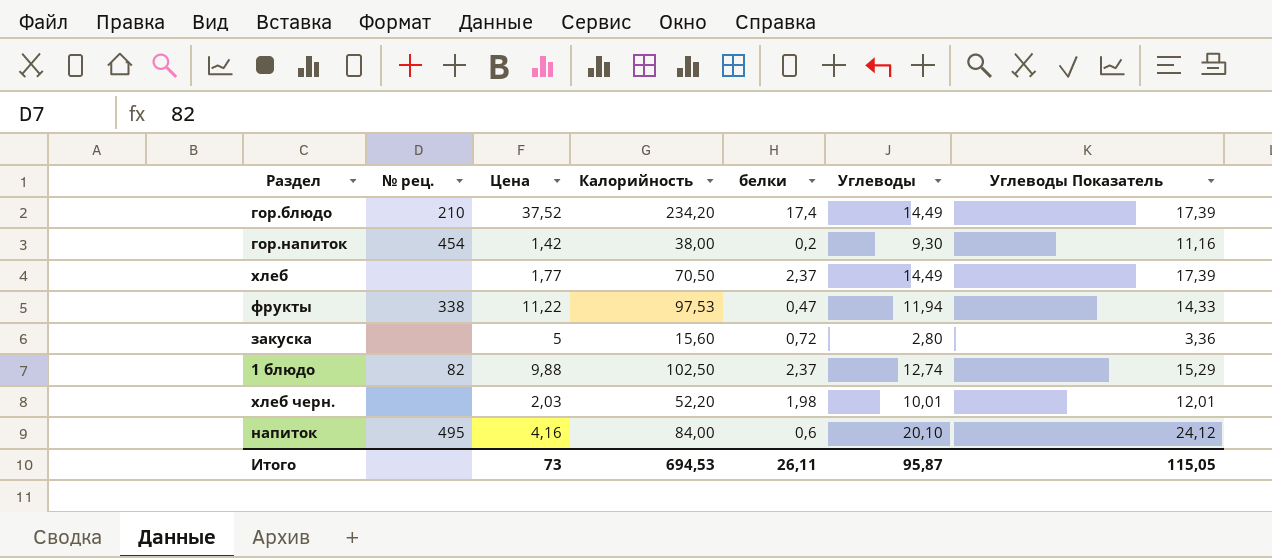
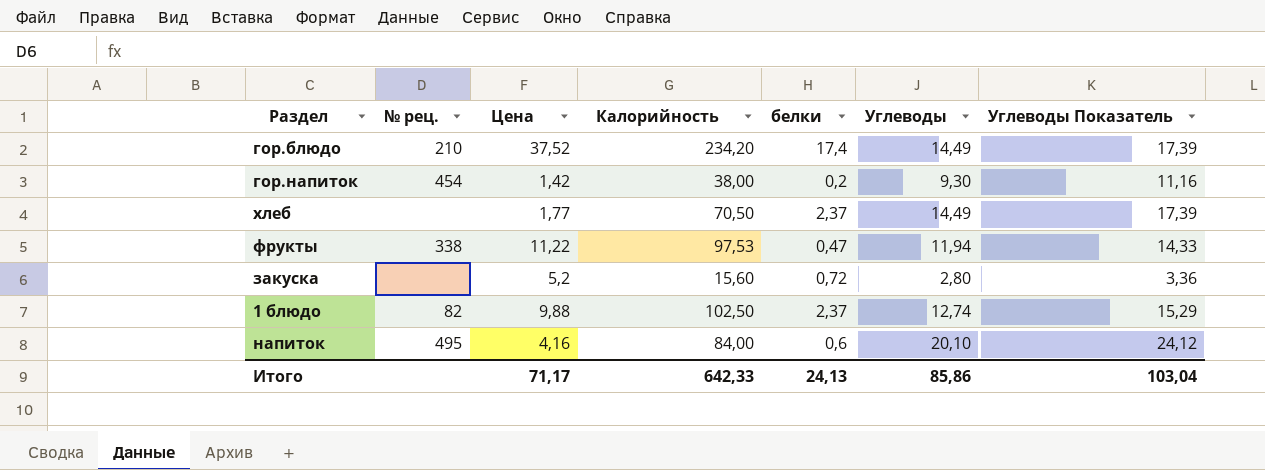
row хлеб черн.: none | 2,03 | 52,20 | 1,98 | 10,01 | 12,01 -> none
закуска | Цена: 5 -> 5,2
Итого | Цена: 73 -> 71,17
Итого | Калорийность: 694,53 -> 642,33
Итого | белки: 26,11 -> 24,13
Итого | Углеводы: 95,87 -> 85,86
Итого | Углеводы Показатель: 115,05 -> 103,04

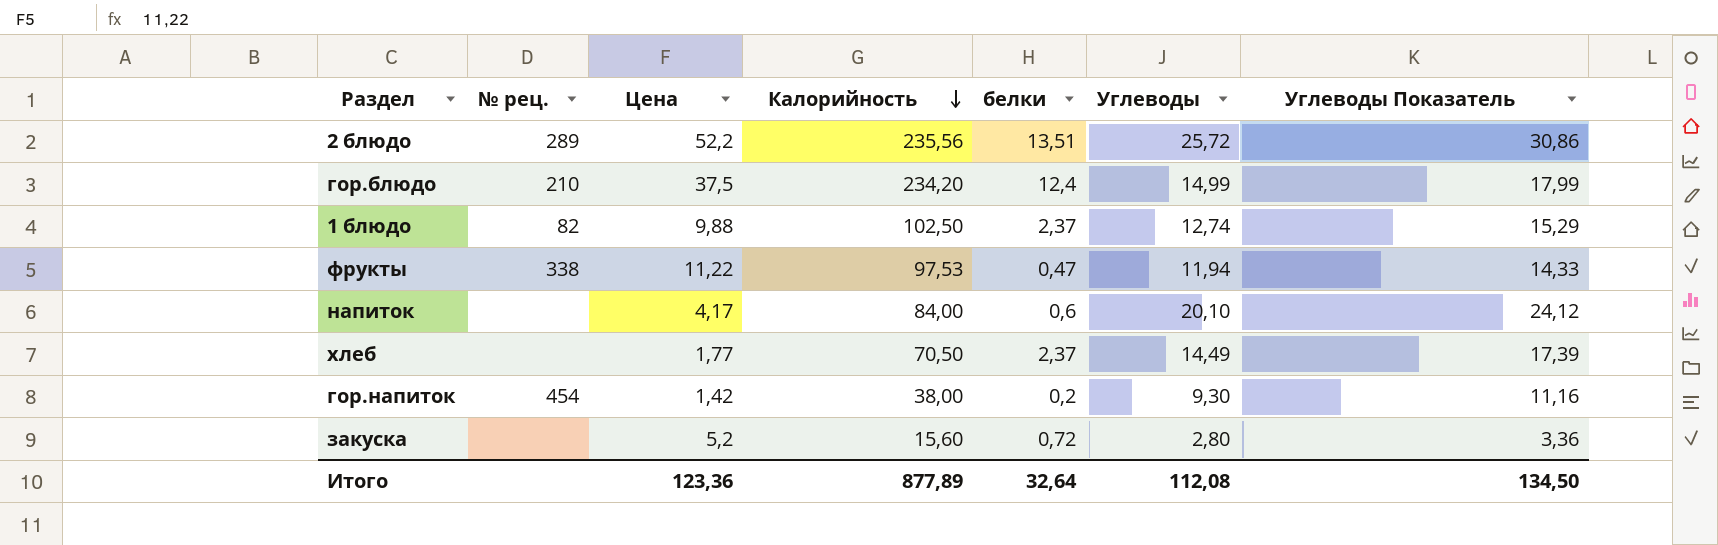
row order: none -> Калорийность descending
row 2 блюдо: none -> 289 | 52,2 | 235,56 | 13,51 | 25,72 | 30,86
гор.блюдо | Цена: 37,52 -> 37,5
гор.блюдо | белки: 17,4 -> 12,4
гор.блюдо | Углеводы: 14,49 -> 14,99
гор.блюдо | Углеводы Показатель: 17,39 -> 17,99
напиток | № рец.: 495 -> none
напиток | Цена: 4,16 -> 4,17
Итого | Цена: 71,17 -> 123,36
Итого | Калорийность: 642,33 -> 877,89
Итого | белки: 24,13 -> 32,64
Итого | Углеводы: 85,86 -> 112,08
Итого | Углеводы Показатель: 103,04 -> 134,50

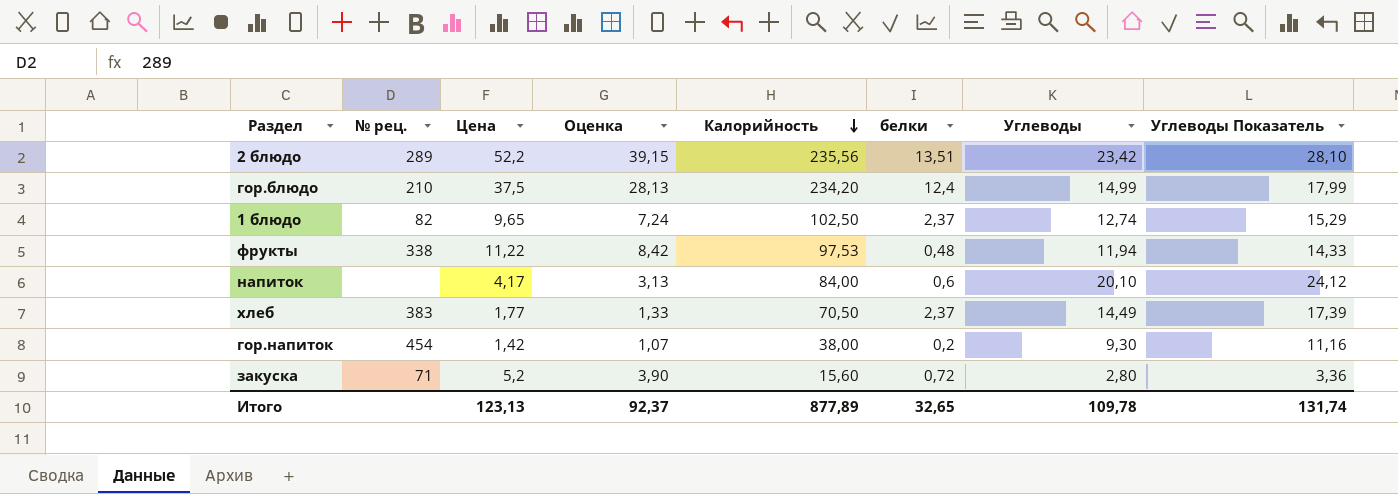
column Оценка | formula: none -> [Цена] * 0,75
2 блюдо | Углеводы: 25,72 -> 23,42
2 блюдо | Углеводы Показатель: 30,86 -> 28,10
1 блюдо | Цена: 9,88 -> 9,65
фрукты | белки: 0,47 -> 0,48
хлеб | № рец.: none -> 383
закуска | № рец.: none -> 71
Итого | Цена: 123,36 -> 123,13
Итого | белки: 32,64 -> 32,65
Итого | Углеводы: 112,08 -> 109,78
Итого | Углеводы Показатель: 134,50 -> 131,74

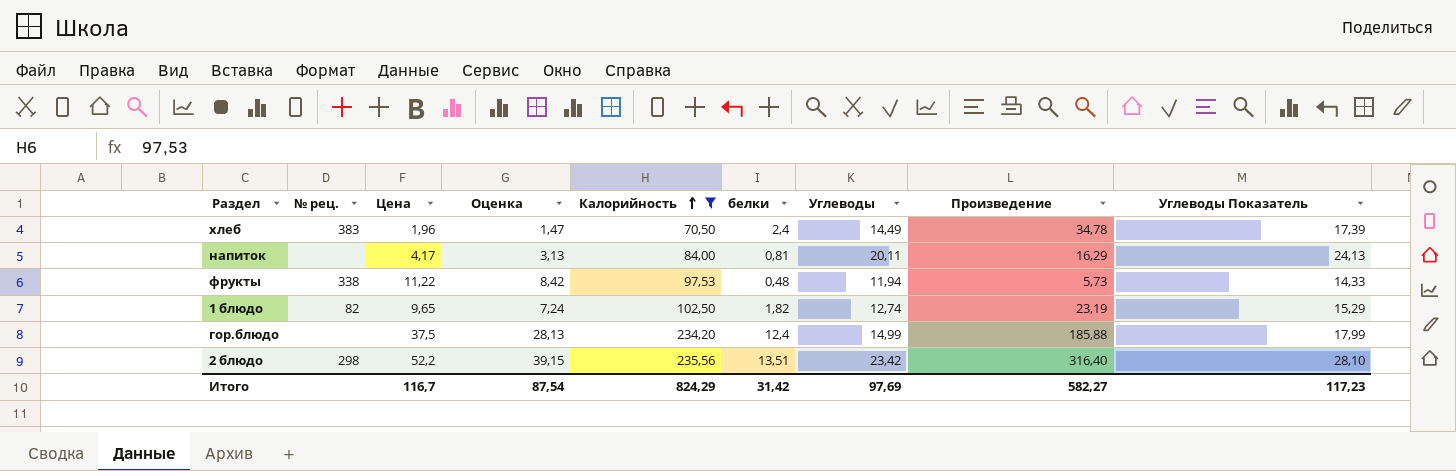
filter: none -> Калорийность >= 70,50
row order: Калорийность descending -> Калорийность ascending
column Произведение | formula: none -> [белки] * [Углеводы]
хлеб | Цена: 1,77 -> 1,96
хлеб | Оценка: 1,33 -> 1,47
хлеб | белки: 2,37 -> 2,4
напиток | белки: 0,6 -> 0,81
напиток | Углеводы: 20,10 -> 20,11
напиток | Углеводы Показатель: 24,12 -> 24,13
1 блюдо | белки: 2,37 -> 1,82
гор.блюдо | № рец.: 210 -> none
2 блюдо | № рец.: 289 -> 298
Итого | Цена: 123,13 -> 116,7
Итого | Оценка: 92,37 -> 87,54
Итого | Калорийность: 877,89 -> 824,29
Итого | белки: 32,65 -> 31,42
Итого | Углеводы: 109,78 -> 97,69
Итого | Углеводы Показатель: 131,74 -> 117,23

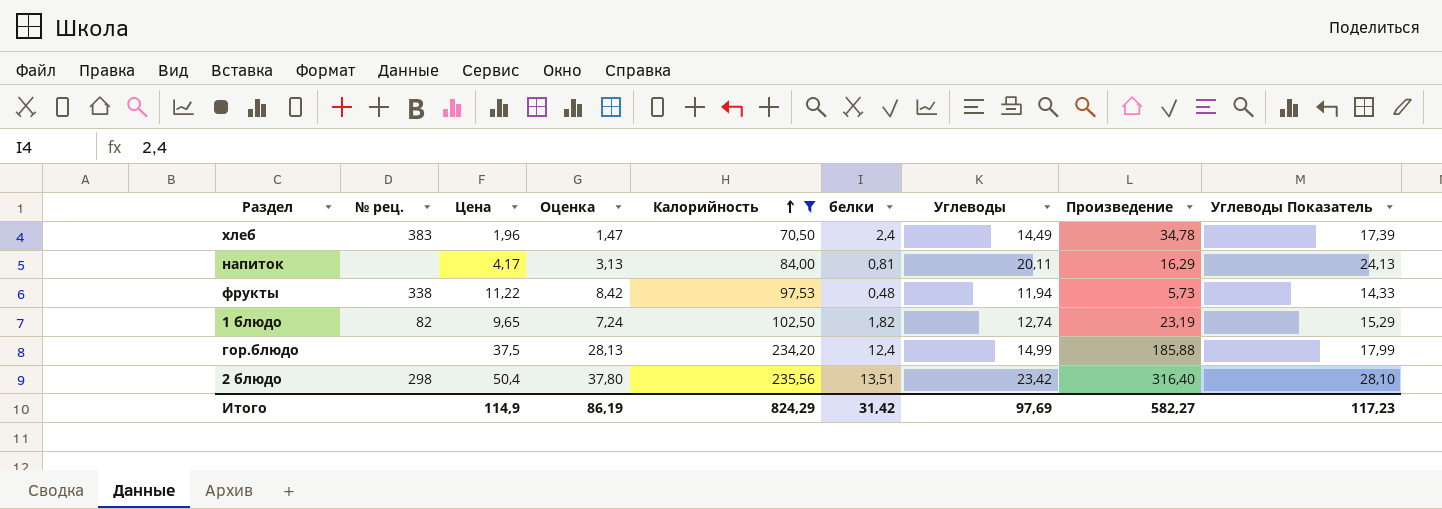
2 блюдо | Цена: 52,2 -> 50,4
2 блюдо | Оценка: 39,15 -> 37,80
Итого | Цена: 116,7 -> 114,9
Итого | Оценка: 87,54 -> 86,19

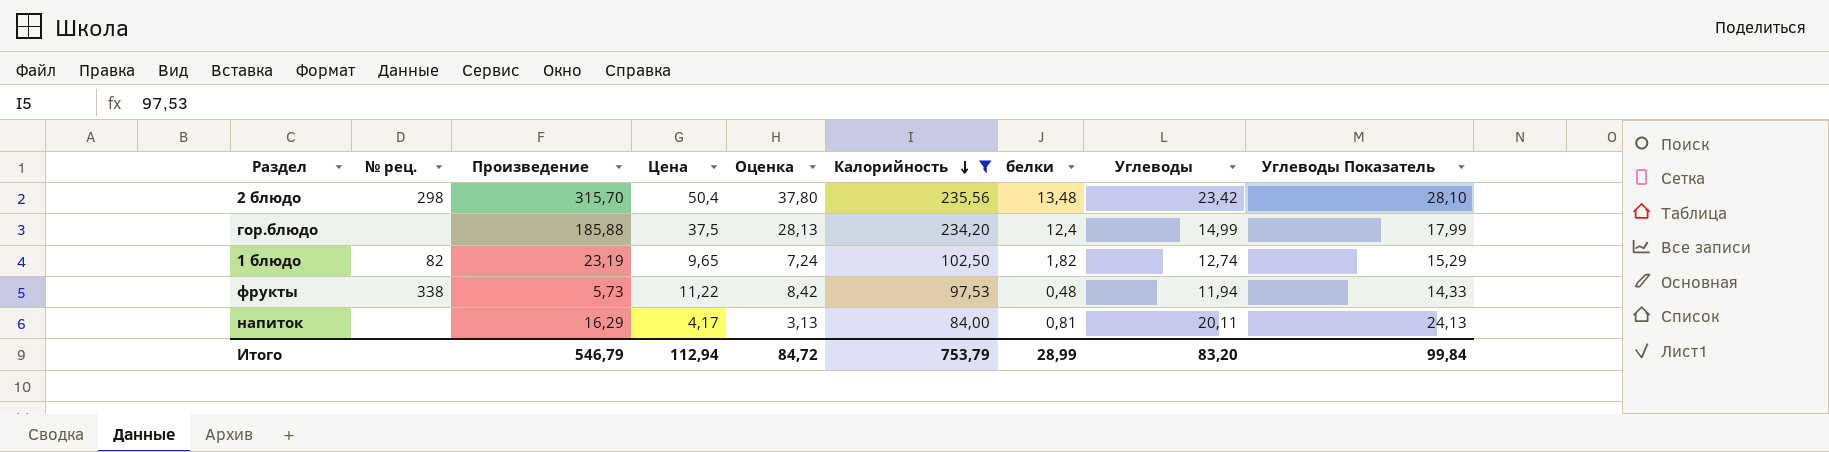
row order: Калорийность ascending -> Калорийность descending
column Произведение | position: 8 -> 3
row хлеб: 383 | 1,96 | 1,47 | 70,50 | 2,4 | 14,49 | 34,78 | 17,39 -> none
2 блюдо | Произведение: 316,40 -> 315,70
2 блюдо | белки: 13,51 -> 13,48
Итого | Произведение: 582,27 -> 546,79
Итого | Цена: 114,9 -> 112,94
Итого | Оценка: 86,19 -> 84,72
Итого | Калорийность: 824,29 -> 753,79
Итого | белки: 31,42 -> 28,99
Итого | Углеводы: 97,69 -> 83,20
Итого | Углеводы Показатель: 117,23 -> 99,84

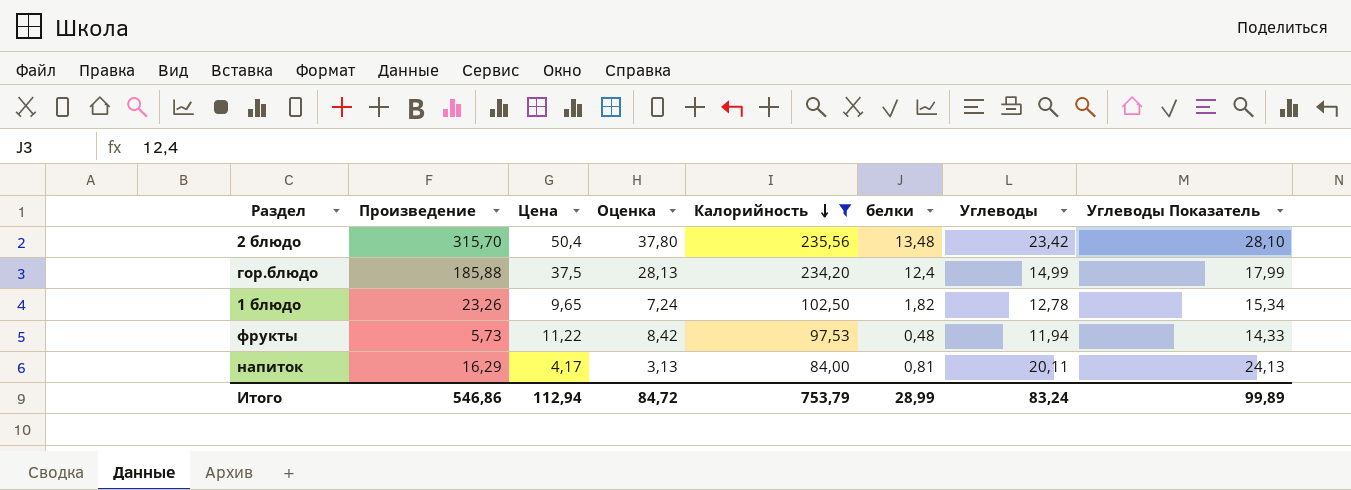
column № рец. | position: 2 -> none
1 блюдо | Произведение: 23,19 -> 23,26
1 блюдо | Углеводы: 12,74 -> 12,78
1 блюдо | Углеводы Показатель: 15,29 -> 15,34
Итого | Произведение: 546,79 -> 546,86
Итого | Углеводы: 83,20 -> 83,24
Итого | Углеводы Показатель: 99,84 -> 99,89

